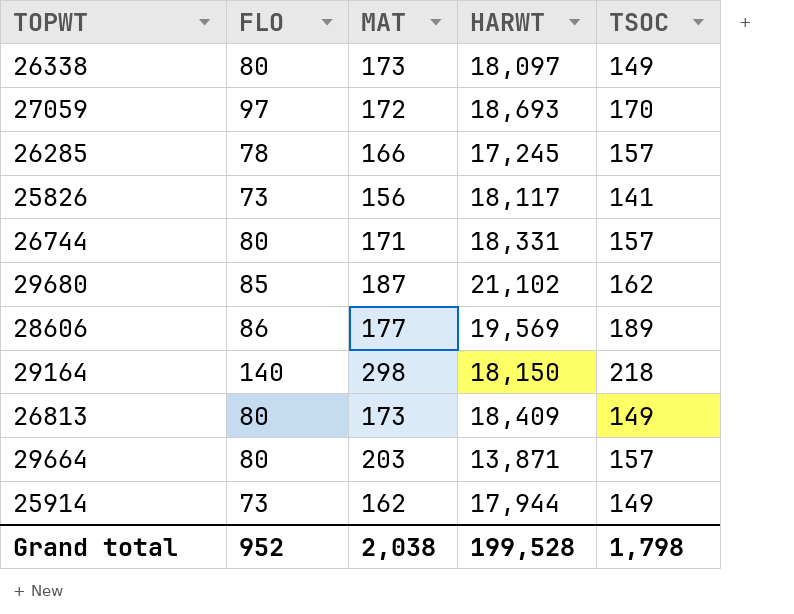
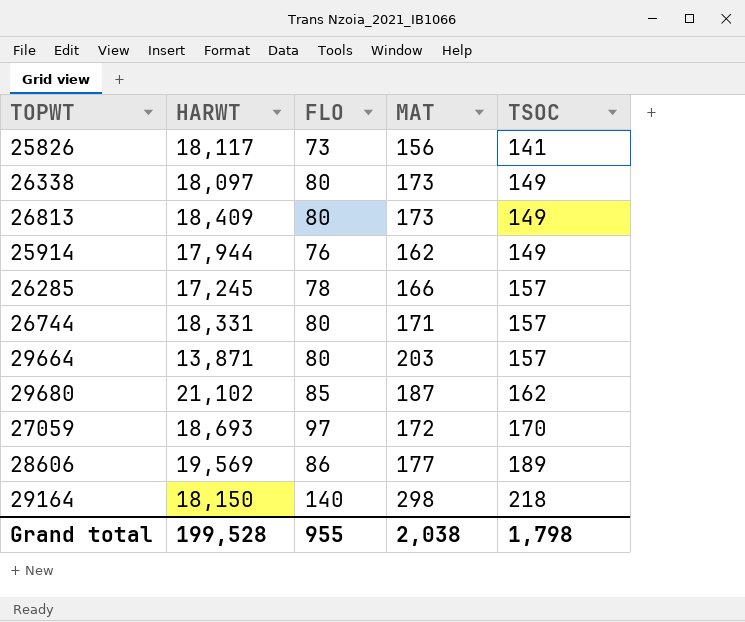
row order: none -> TSOC ascending
column HARWT | position: 4 -> 2
25914 | FLO: 73 -> 76
Grand total | FLO: 952 -> 955

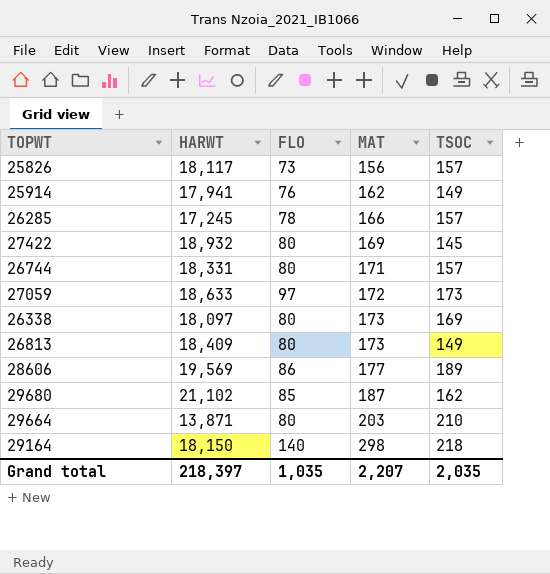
row order: TSOC ascending -> MAT ascending
25826 | TSOC: 141 -> 157
25914 | HARWT: 17,944 -> 17,941
row 27422: none -> 18,932 | 80 | 169 | 145
27059 | HARWT: 18,693 -> 18,633
27059 | TSOC: 170 -> 173
26338 | TSOC: 149 -> 169
29664 | TSOC: 157 -> 210
Grand total | HARWT: 199,528 -> 218,397
Grand total | FLO: 955 -> 1,035
Grand total | MAT: 2,038 -> 2,207
Grand total | TSOC: 1,798 -> 2,035

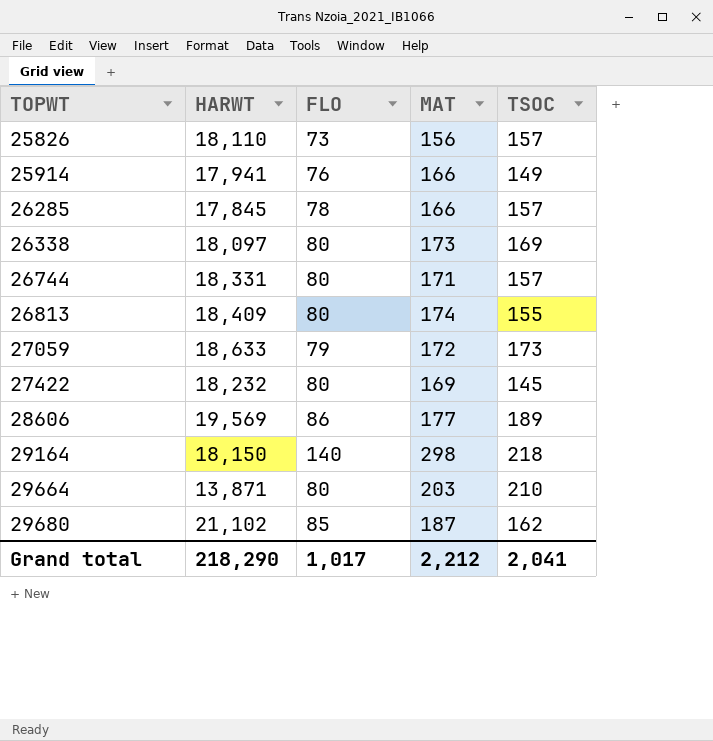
row order: MAT ascending -> TOPWT ascending
25826 | HARWT: 18,117 -> 18,110
25914 | MAT: 162 -> 166
26285 | HARWT: 17,245 -> 17,845
26813 | MAT: 173 -> 174
26813 | TSOC: 149 -> 155
27059 | FLO: 97 -> 79
27422 | HARWT: 18,932 -> 18,232
Grand total | HARWT: 218,397 -> 218,290
Grand total | FLO: 1,035 -> 1,017
Grand total | MAT: 2,207 -> 2,212
Grand total | TSOC: 2,035 -> 2,041

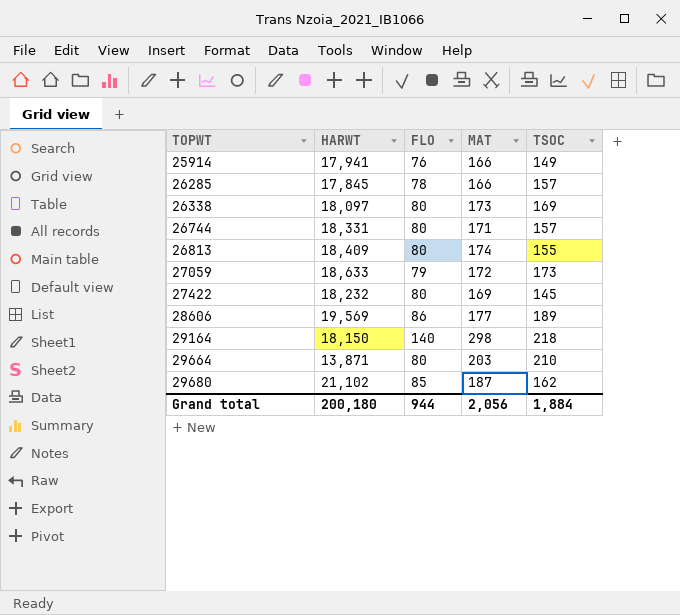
row 25826: 18,110 | 73 | 156 | 157 -> none
Grand total | HARWT: 218,290 -> 200,180
Grand total | FLO: 1,017 -> 944
Grand total | MAT: 2,212 -> 2,056
Grand total | TSOC: 2,041 -> 1,884

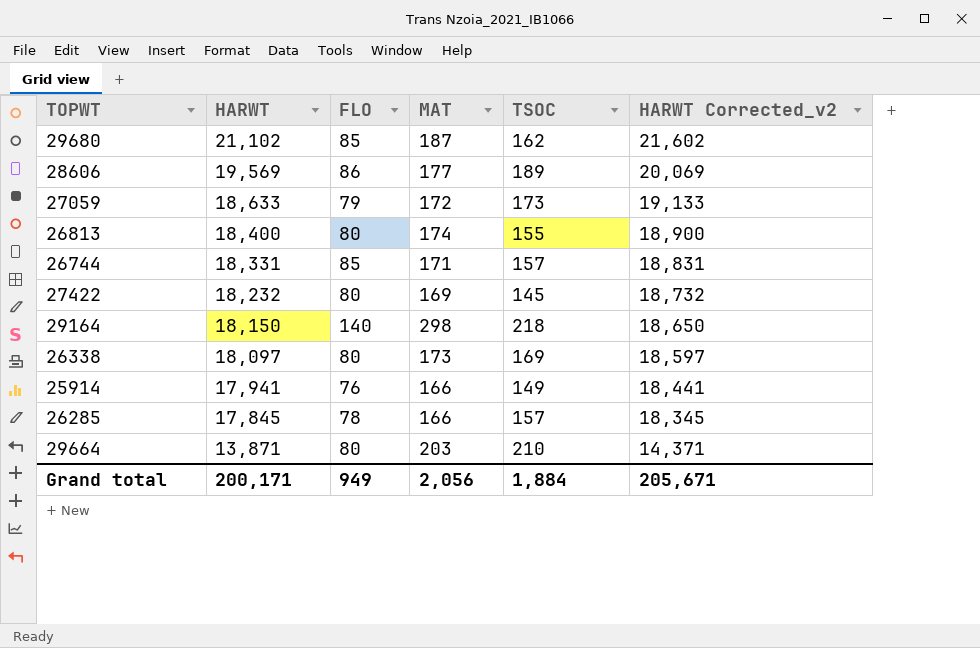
row order: TOPWT ascending -> HARWT descending
column HARWT Corrected_v2 | formula: none -> [HARWT] + 500
26813 | HARWT: 18,409 -> 18,400
26744 | FLO: 80 -> 85
Grand total | HARWT: 200,180 -> 200,171
Grand total | FLO: 944 -> 949

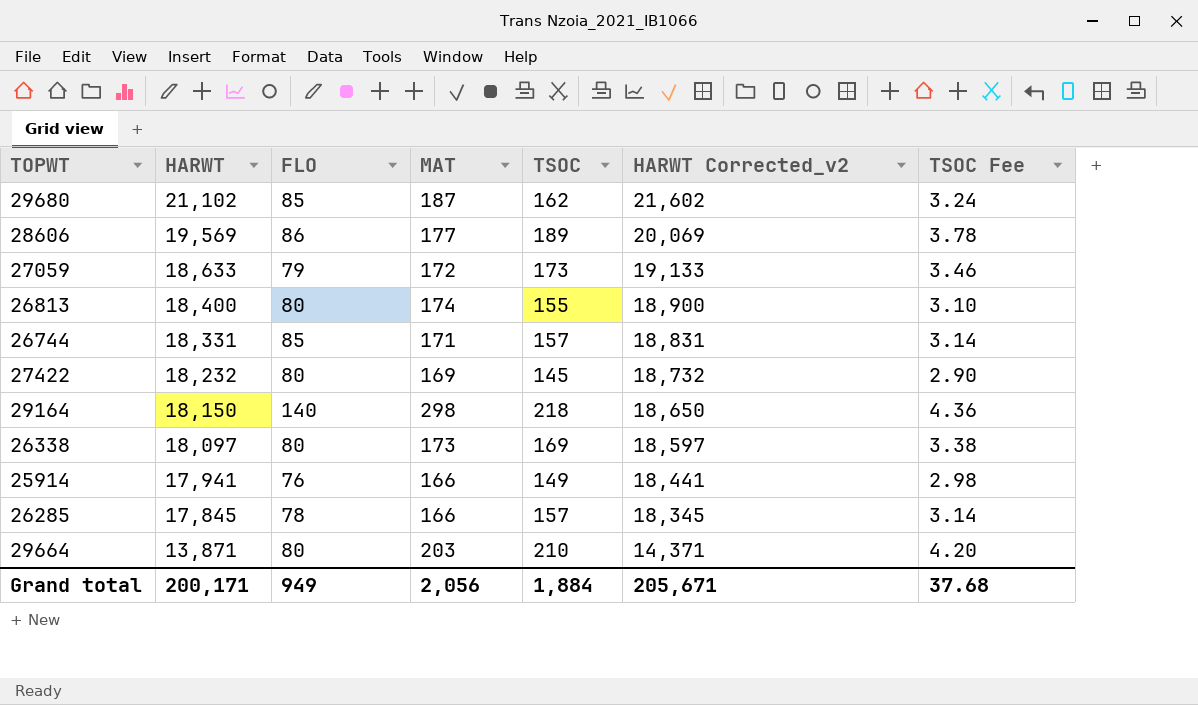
column TSOC Fee | formula: none -> [TSOC] * 0.02

